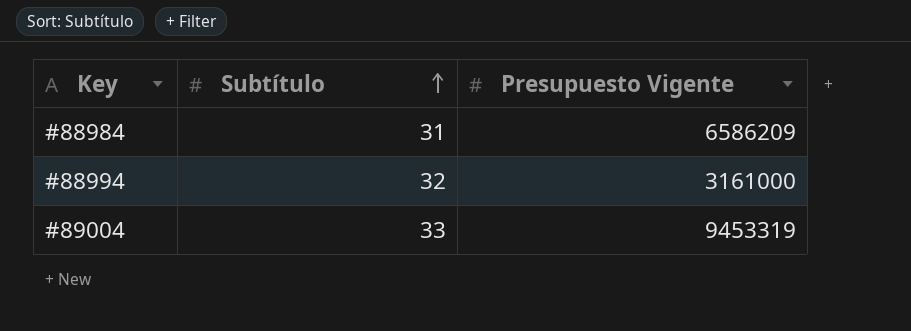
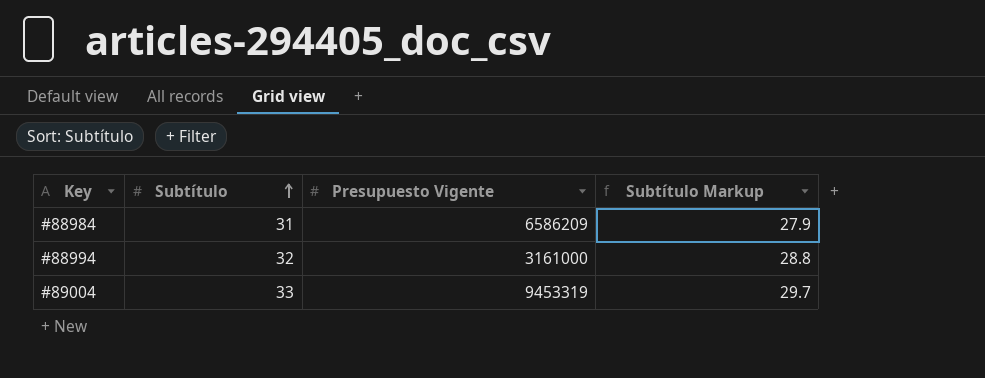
column Subtítulo Markup | formula: none -> [Subtítulo] * 0.9

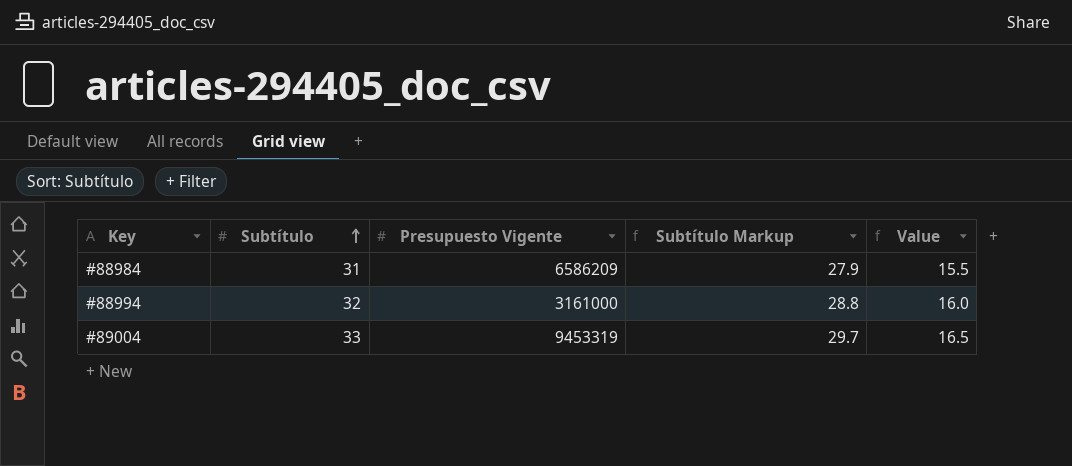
column Value | formula: none -> [Subtítulo] * 0.5

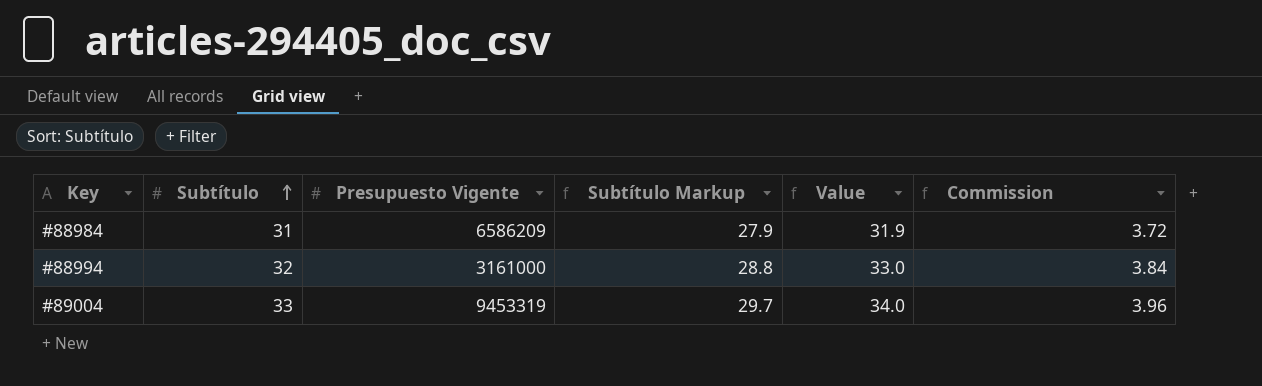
column Value | formula: [Subtítulo] * 0.5 -> [Subtítulo] * 1.03
column Commission | formula: none -> [Subtítulo] * 0.12

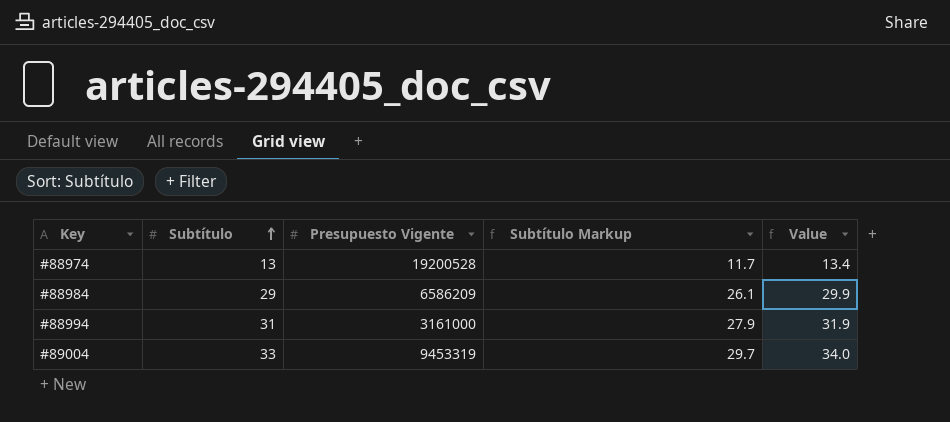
column Commission | formula: [Subtítulo] * 0.12 -> none
row #88974: none -> 13 | 19200528 | 11.7 | 13.4
#88984 | Subtítulo: 31 -> 29
#88984 | Subtítulo Markup: 27.9 -> 26.1
#88984 | Value: 31.9 -> 29.9
#88994 | Subtítulo: 32 -> 31
#88994 | Subtítulo Markup: 28.8 -> 27.9
#88994 | Value: 33.0 -> 31.9

